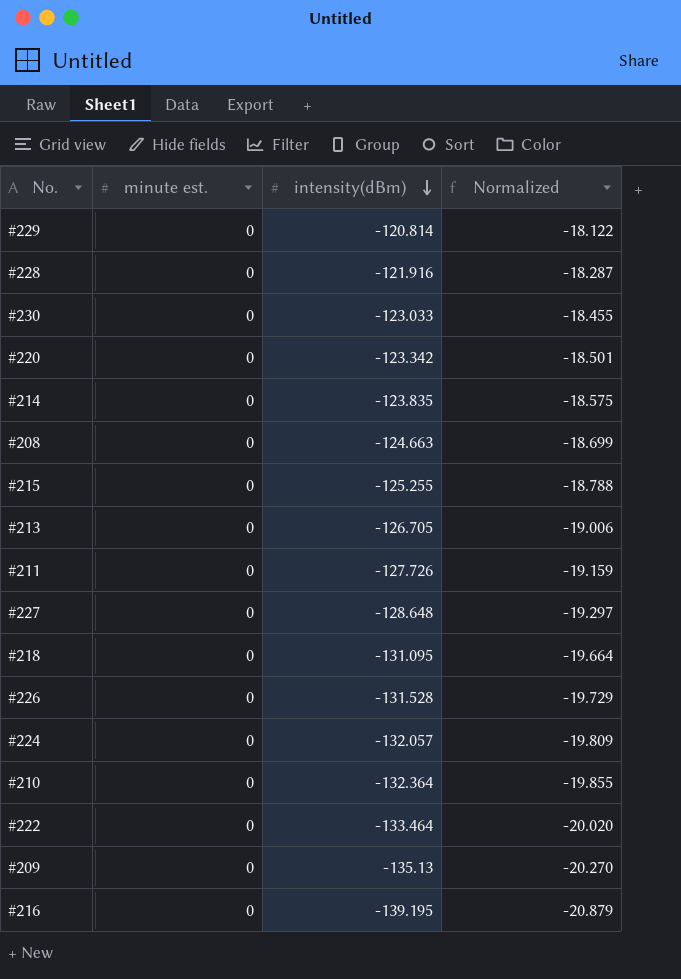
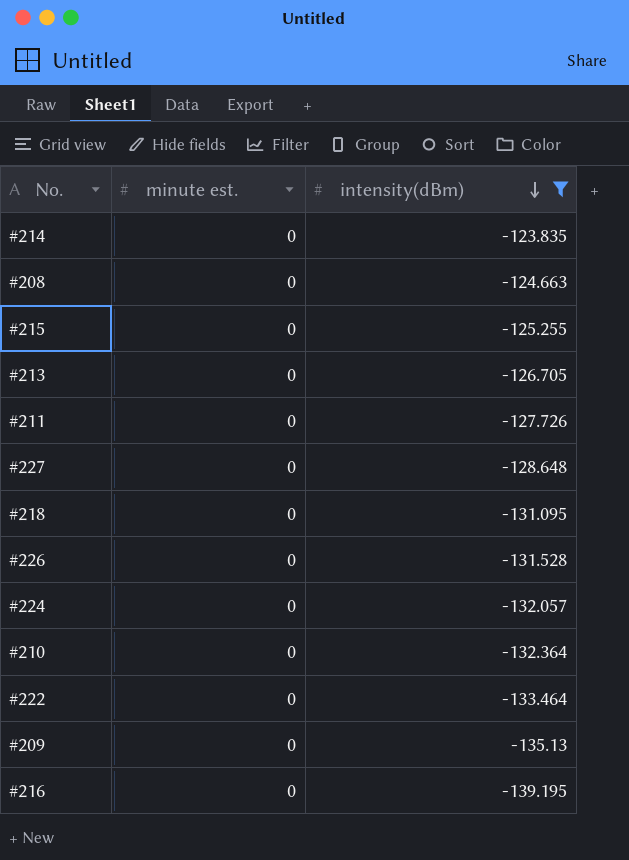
filter: none -> intensity(dBm) <= -123.835
column Normalized | formula: [intensity(dBm)] * 0.15 -> none

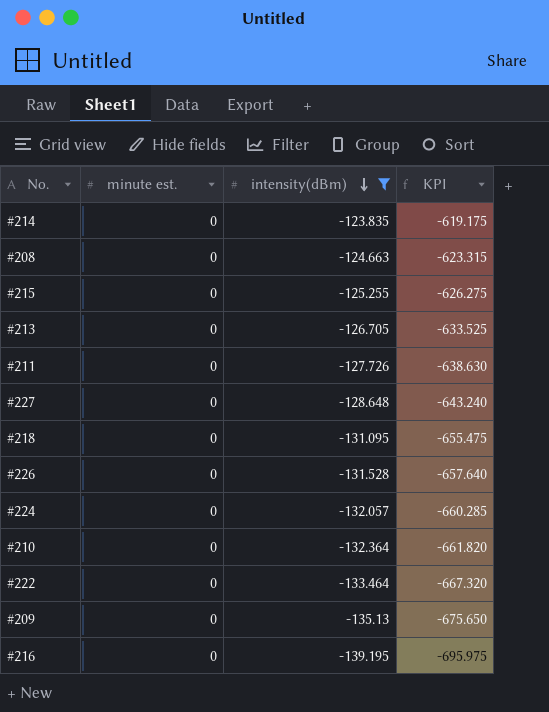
column KPI | formula: none -> [intensity(dBm)] * 5

